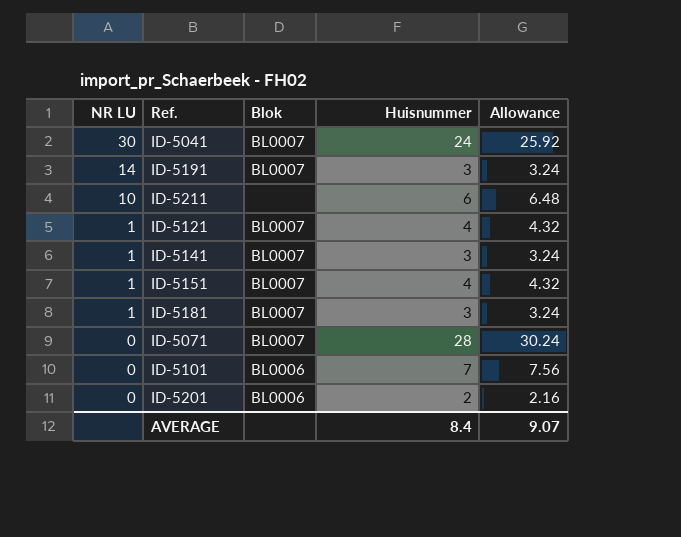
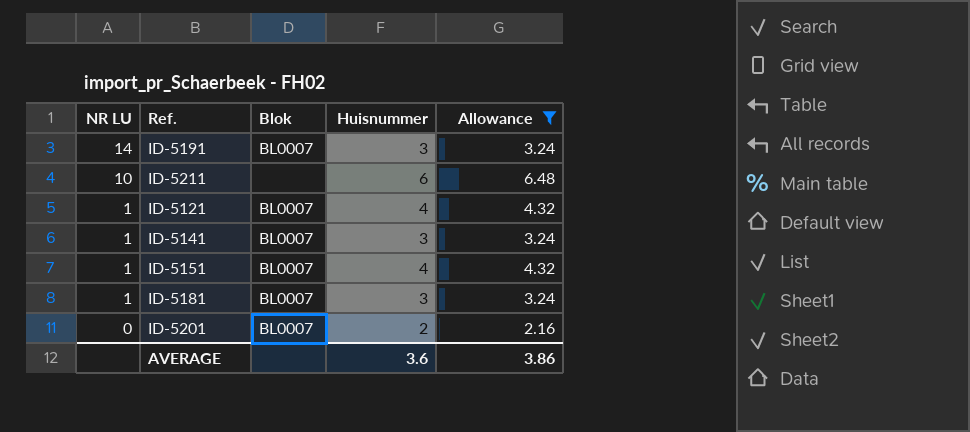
filter: none -> Allowance <= 6.48
ID-5201 | Blok: BL0006 -> BL0007
AVERAGE | Huisnummer: 8.4 -> 3.6
AVERAGE | Allowance: 9.07 -> 3.86

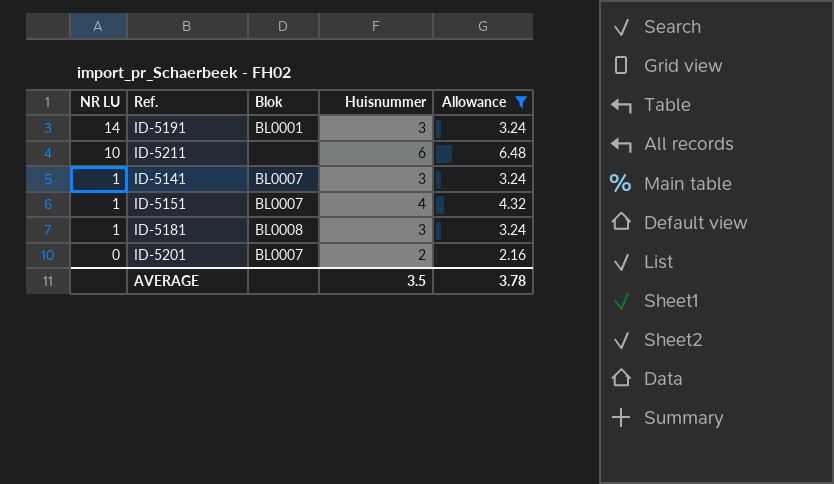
row ID-5121: 1 | BL0007 | 4 | 4.32 -> none
ID-5191 | Blok: BL0007 -> BL0001
ID-5181 | Blok: BL0007 -> BL0008
AVERAGE | Huisnummer: 3.6 -> 3.5
AVERAGE | Allowance: 3.86 -> 3.78

